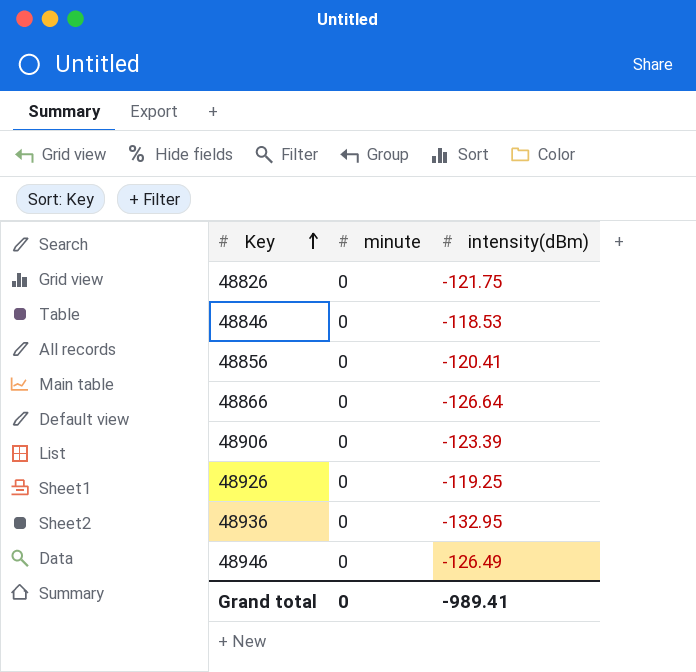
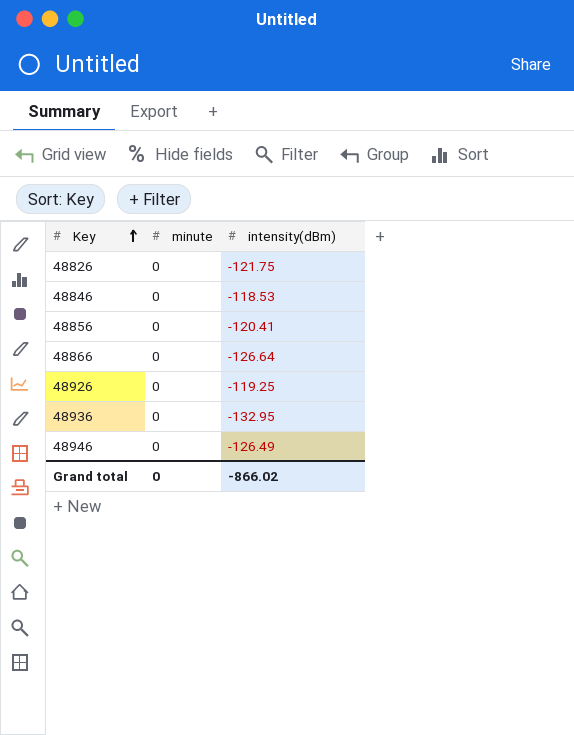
row 48906: 0 | -123.39 -> none
Grand total | intensity(dBm): -989.41 -> -866.02

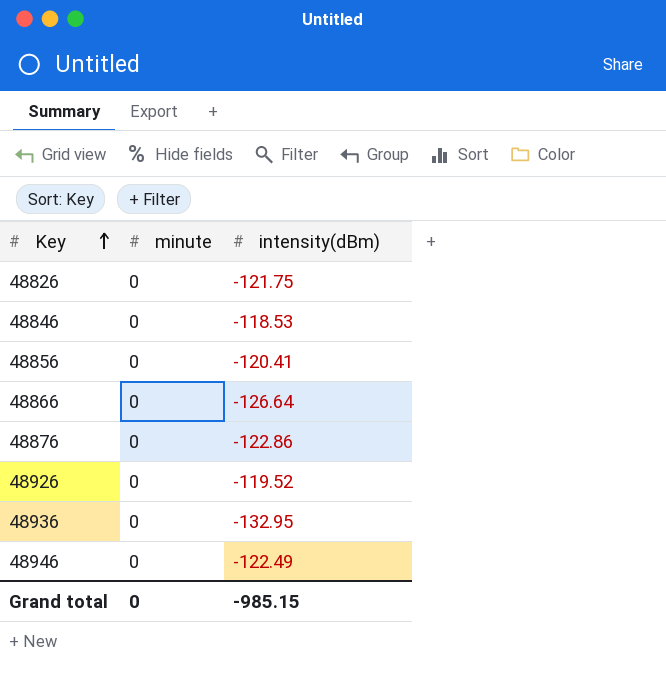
row 48876: none -> 0 | -122.86
48926 | intensity(dBm): -119.25 -> -119.52
48946 | intensity(dBm): -126.49 -> -122.49
Grand total | intensity(dBm): -866.02 -> -985.15

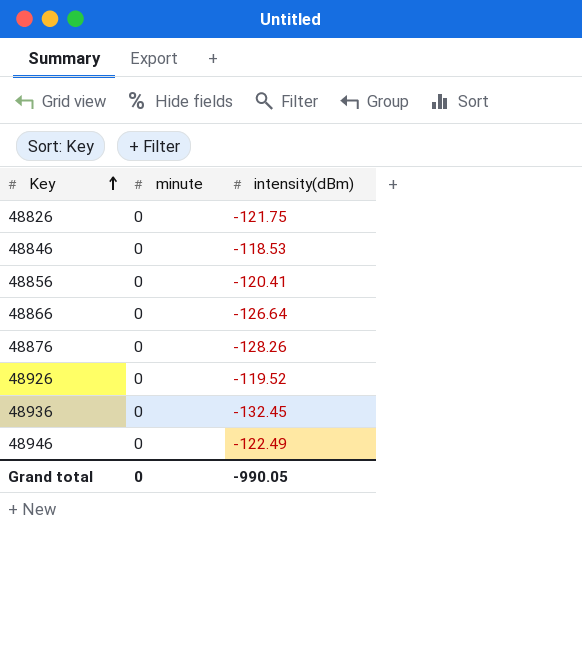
48876 | intensity(dBm): -122.86 -> -128.26
48936 | intensity(dBm): -132.95 -> -132.45
Grand total | intensity(dBm): -985.15 -> -990.05

